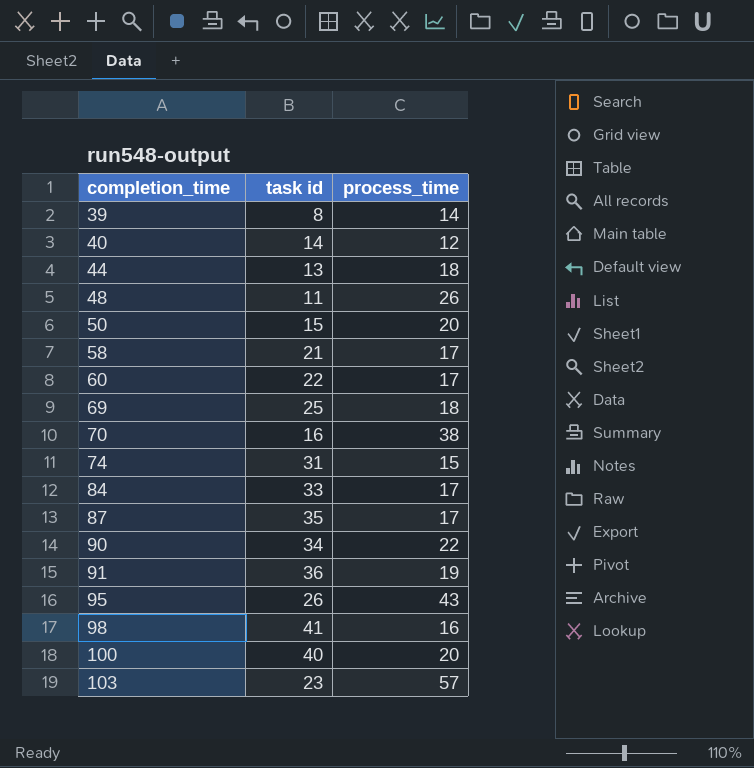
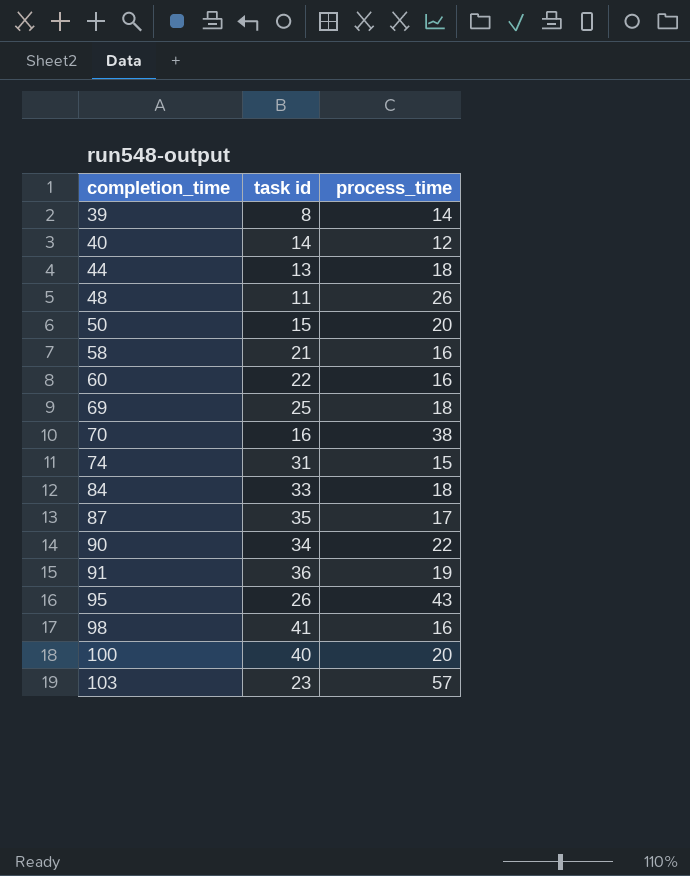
58 | process_time: 17 -> 16
60 | process_time: 17 -> 16
84 | process_time: 17 -> 18

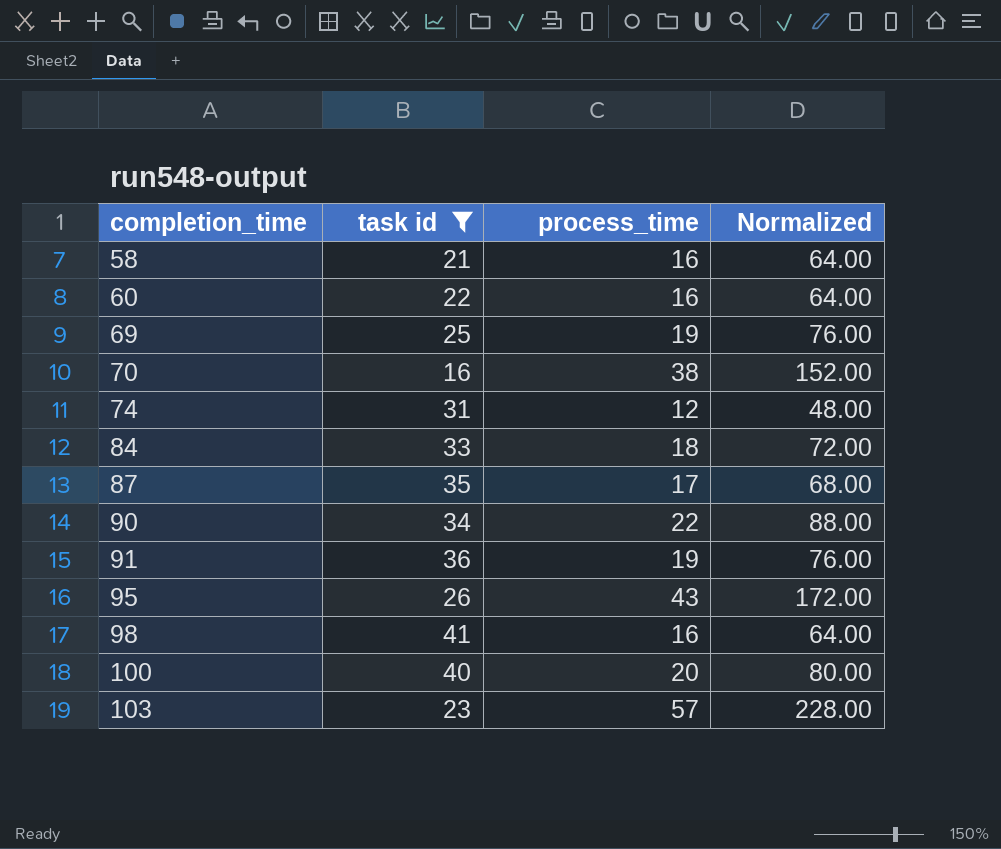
filter: none -> task id >= 16
column Normalized | formula: none -> [process_time] * 4
69 | process_time: 18 -> 19
74 | process_time: 15 -> 12

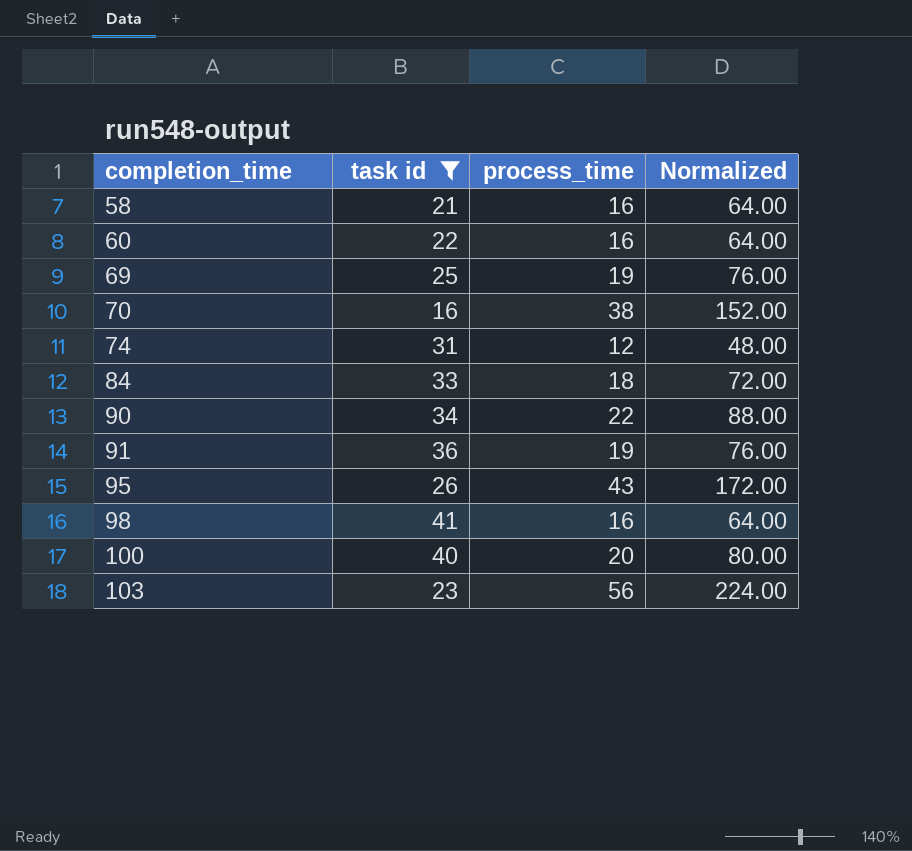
row 87: 35 | 17 | 68.00 -> none
103 | process_time: 57 -> 56
103 | Normalized: 228.00 -> 224.00

